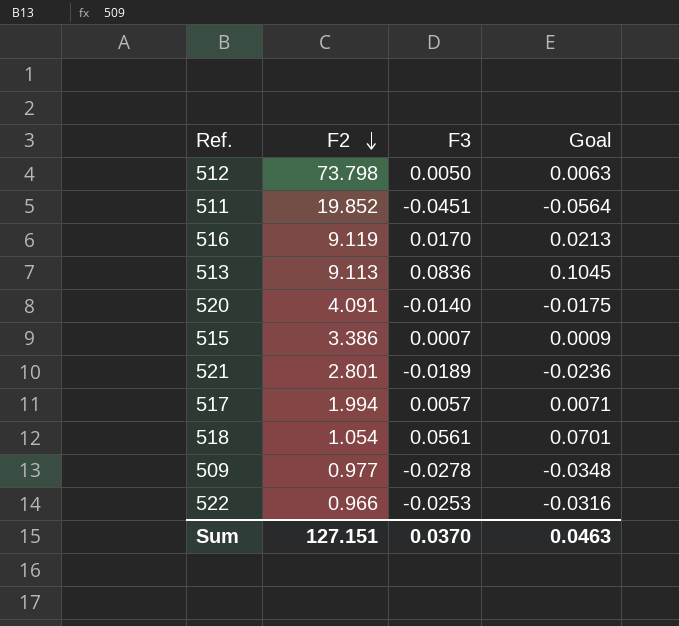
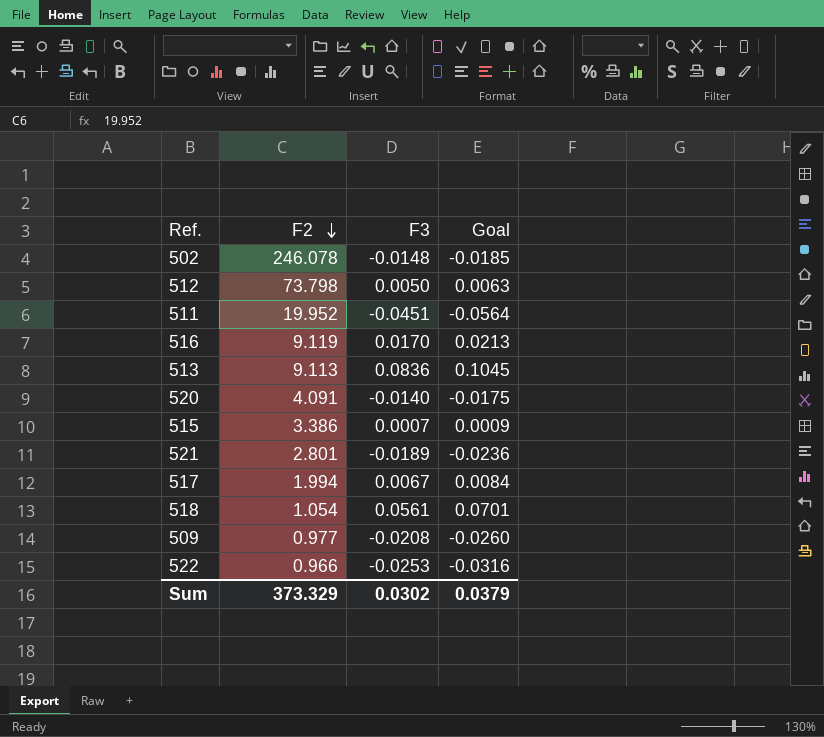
row 502: none -> 246.078 | -0.0148 | -0.0185
511 | F2: 19.852 -> 19.952
517 | F3: 0.0057 -> 0.0067
517 | Goal: 0.0071 -> 0.0084
509 | F3: -0.0278 -> -0.0208
509 | Goal: -0.0348 -> -0.0260
Sum | F2: 127.151 -> 373.329
Sum | F3: 0.0370 -> 0.0302
Sum | Goal: 0.0463 -> 0.0379

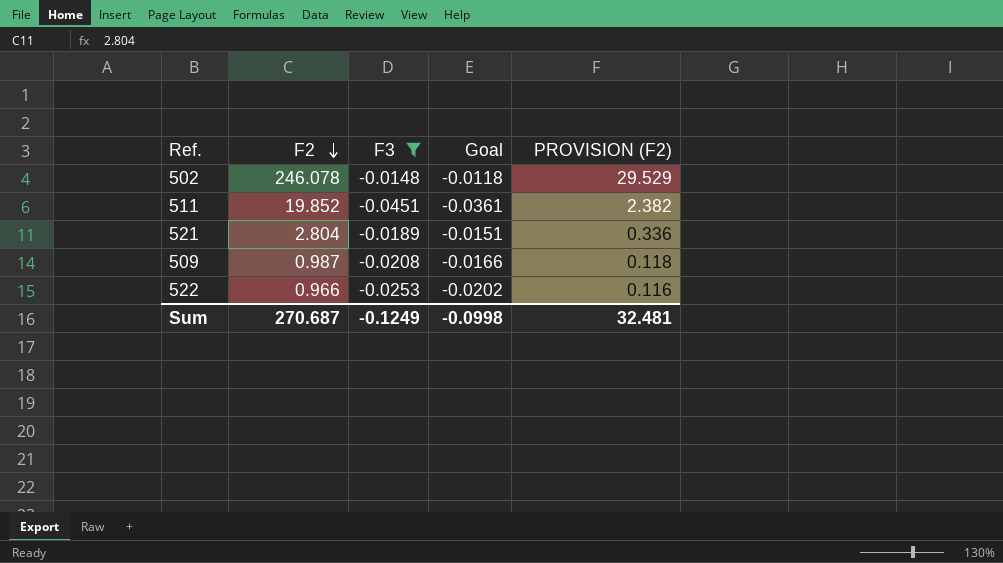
filter: none -> F3 <= -0.0148
column Goal | formula: [F3] * 1.25 -> [F3] * 0.8
column PROVISION (F2) | formula: none -> [F2] * 0.12
511 | F2: 19.952 -> 19.852
521 | F2: 2.801 -> 2.804
509 | F2: 0.977 -> 0.987
Sum | F2: 373.329 -> 270.687
Sum | F3: 0.0302 -> -0.1249
Sum | Goal: 0.0379 -> -0.0998

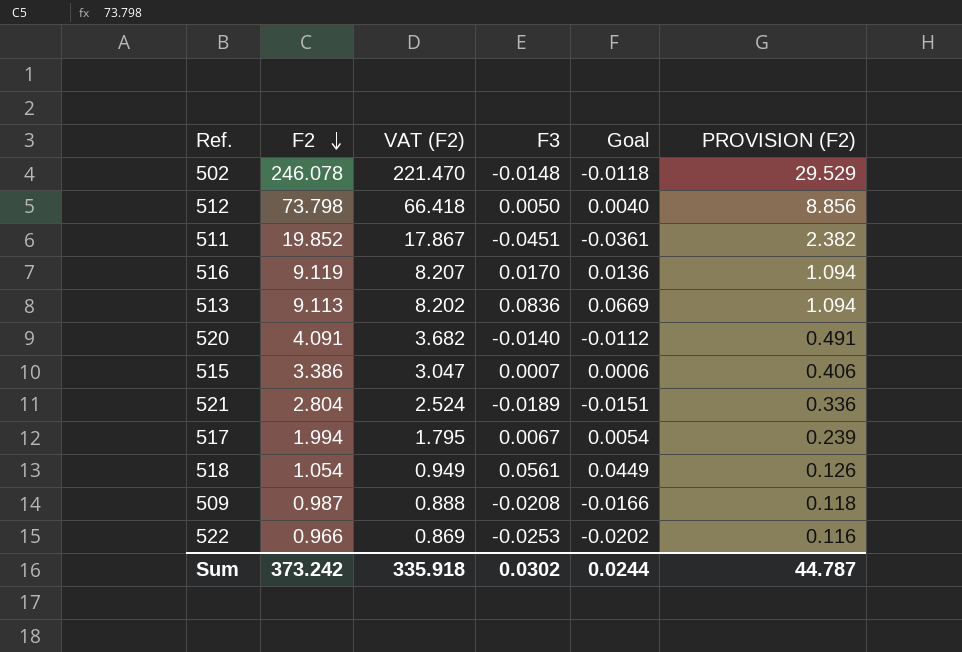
filter: F3 <= -0.0148 -> none
column VAT (F2) | formula: none -> [F2] * 0.9
Sum | F2: 270.687 -> 373.242
Sum | F3: -0.1249 -> 0.0302
Sum | Goal: -0.0998 -> 0.0244
Sum | PROVISION (F2): 32.481 -> 44.787

